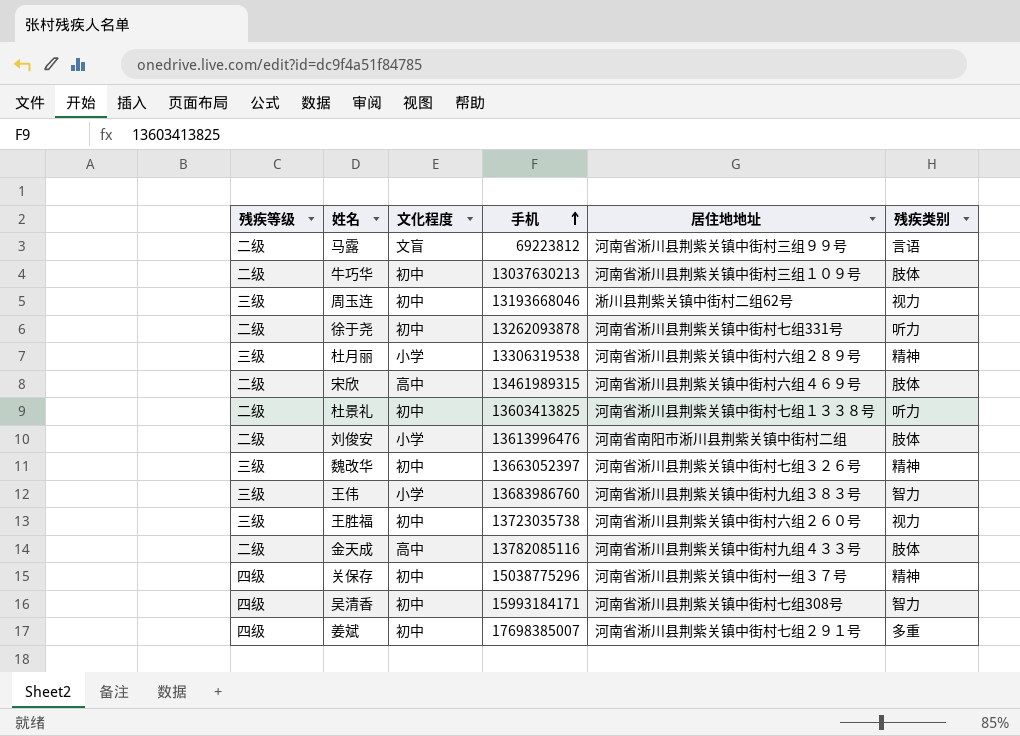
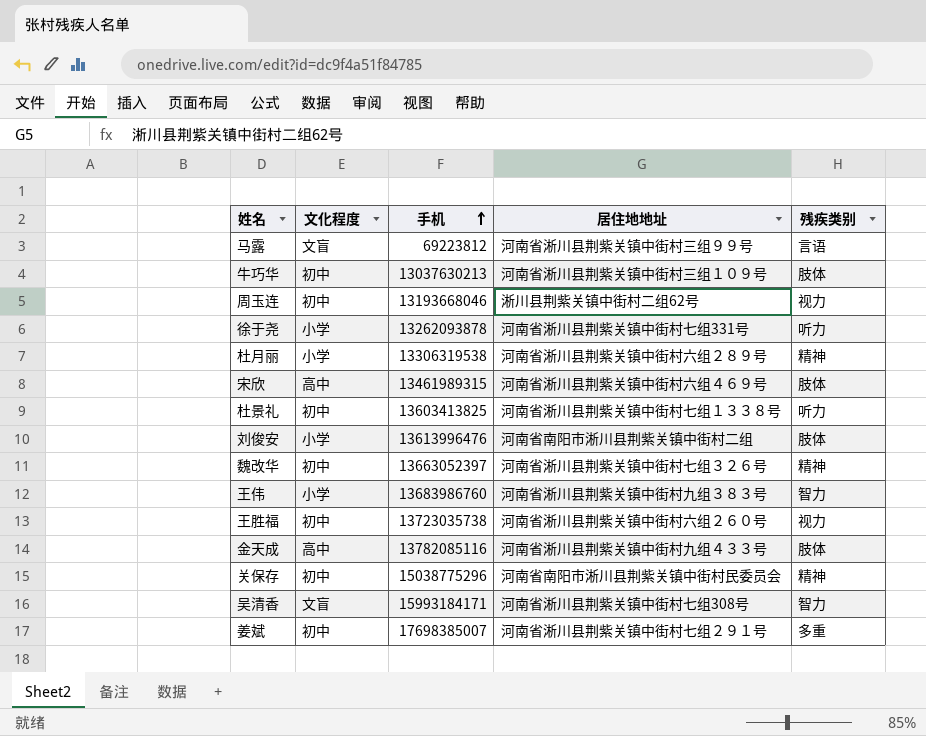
column 残疾等级 | position: 1 -> none
徐于尧 | 文化程度: 初中 -> 小学
关保存 | 居住地地址: 河南省淅川县荆紫关镇中街村一组３７号 -> 河南省南阳市淅川县荆紫关镇中街村民委员会
吴清香 | 文化程度: 初中 -> 文盲

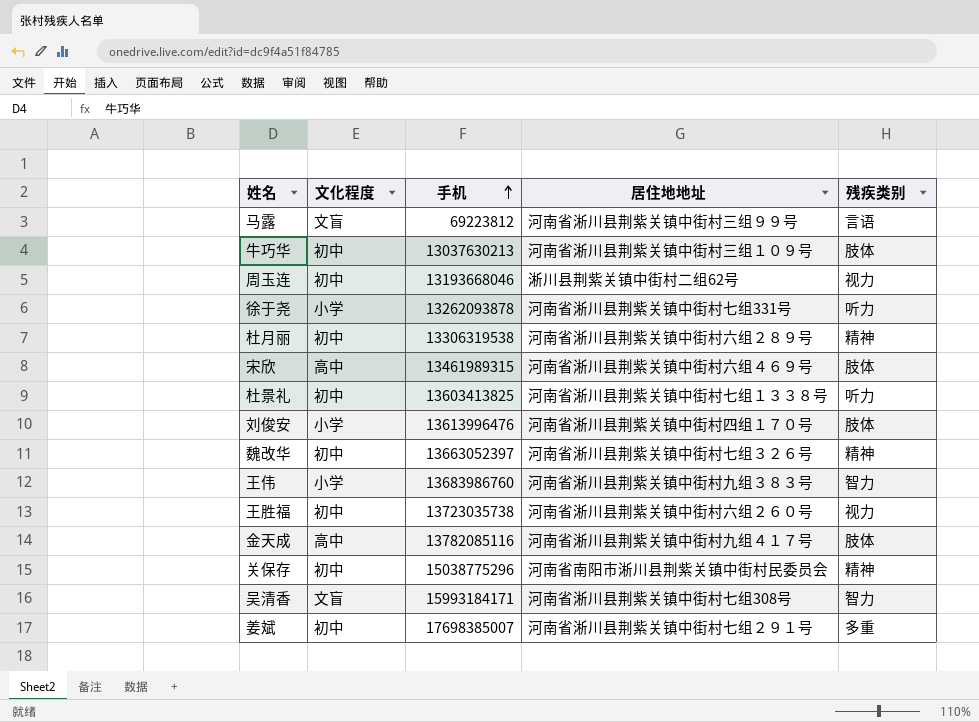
杜月丽 | 文化程度: 小学 -> 初中
刘俊安 | 居住地地址: 河南省南阳市淅川县荆紫关镇中街村二组 -> 河南省淅川县荆紫关镇中街村四组１７０号
金天成 | 居住地地址: 河南省淅川县荆紫关镇中街村九组４３３号 -> 河南省淅川县荆紫关镇中街村九组４１７号

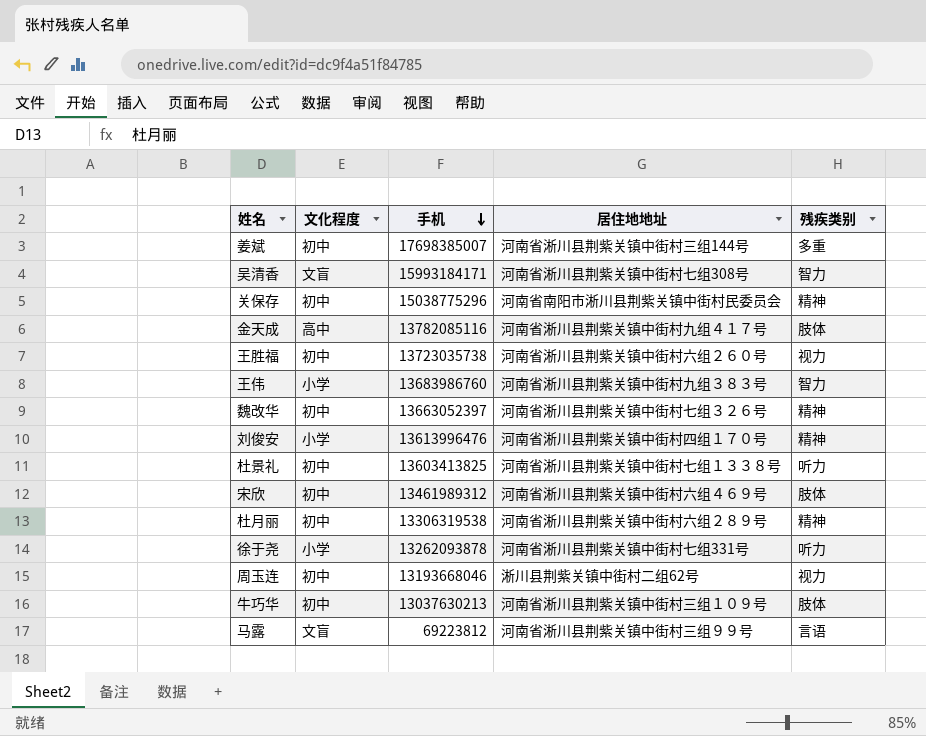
row order: 手机 ascending -> 手机 descending
姜斌 | 居住地地址: 河南省淅川县荆紫关镇中街村七组２９１号 -> 河南省淅川县荆紫关镇中街村三组144号
刘俊安 | 残疾类别: 肢体 -> 精神
宋欣 | 文化程度: 高中 -> 初中
宋欣 | 手机: 13461989315 -> 13461989312

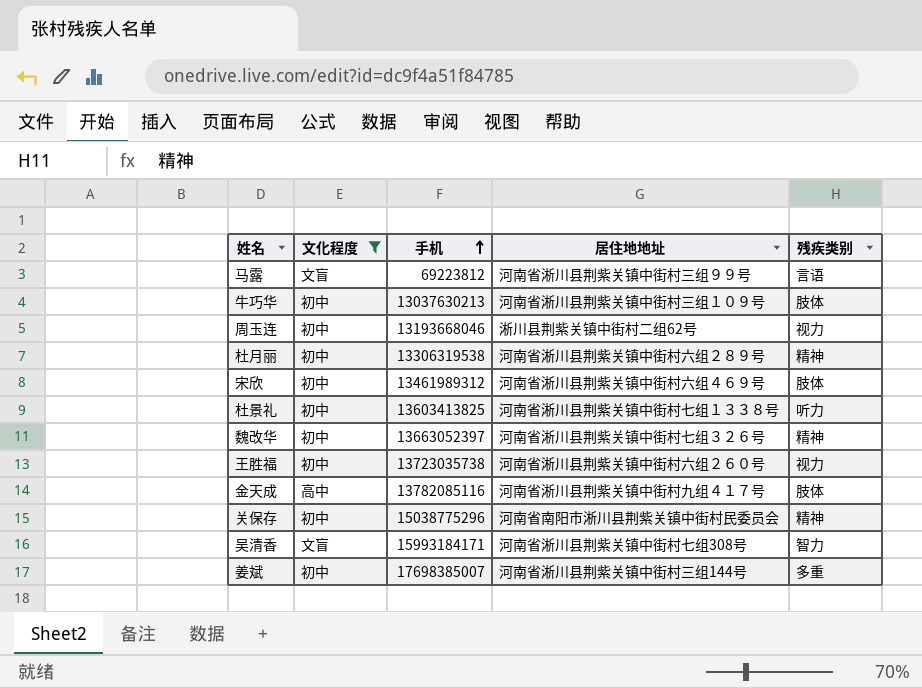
filter: none -> 文化程度 != 小学
row order: 手机 descending -> 手机 ascending

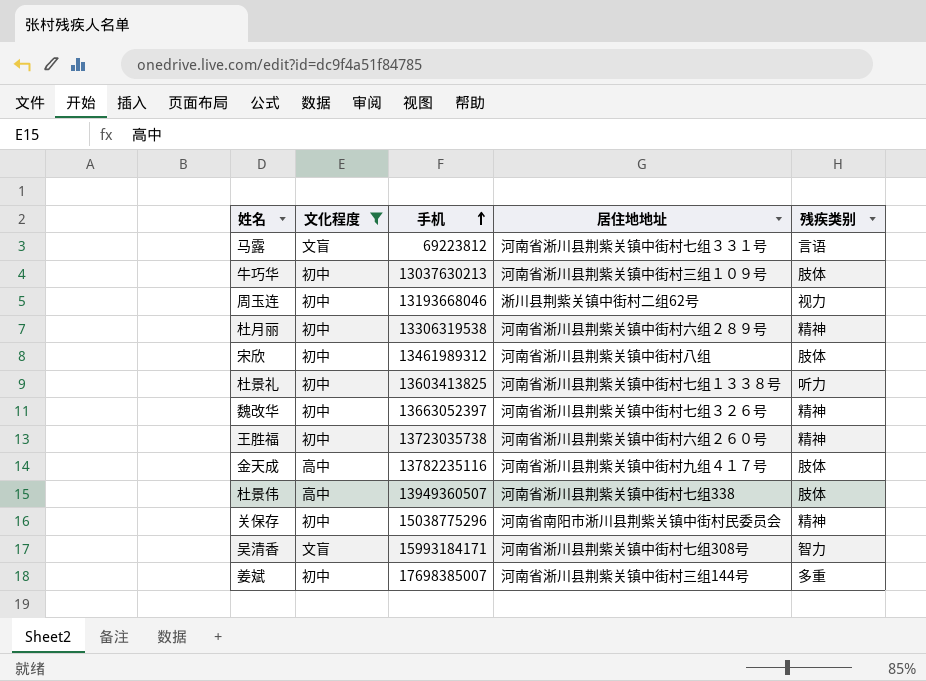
马露 | 居住地地址: 河南省淅川县荆紫关镇中街村三组９９号 -> 河南省淅川县荆紫关镇中街村七组３３１号
宋欣 | 居住地地址: 河南省淅川县荆紫关镇中街村六组４６９号 -> 河南省淅川县荆紫关镇中街村八组
王胜福 | 残疾类别: 视力 -> 精神
金天成 | 手机: 13782085116 -> 13782235116
row 杜景伟: none -> 高中 | 13949360507 | 河南省淅川县荆紫关镇中街村七组338 | 肢体

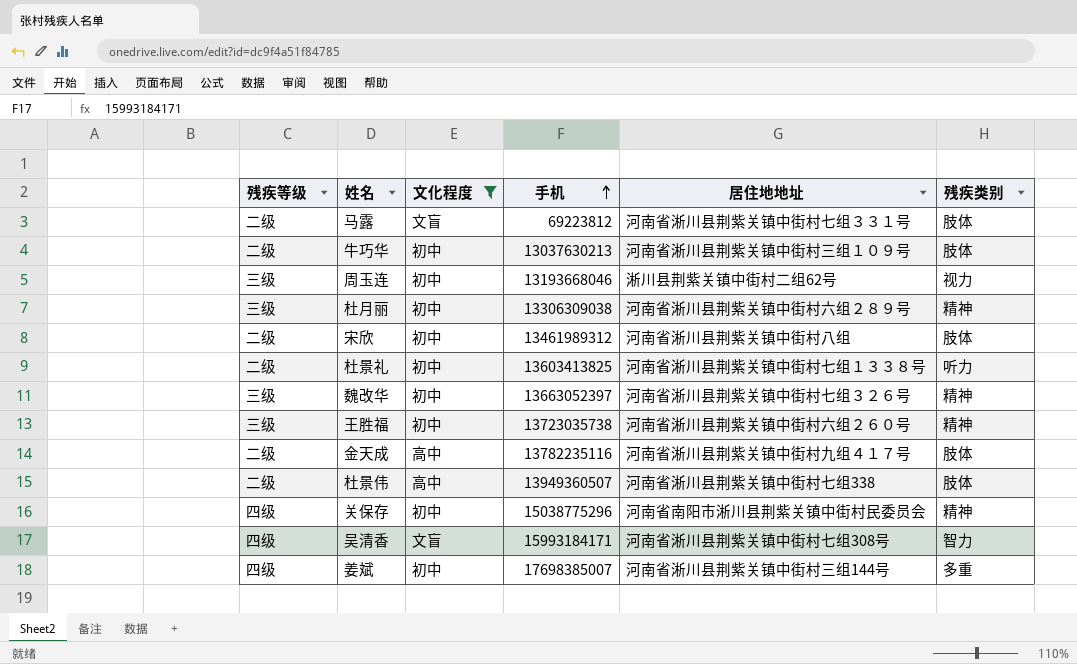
column 残疾等级 | position: none -> 1
马露 | 残疾类别: 言语 -> 肢体
杜月丽 | 手机: 13306319538 -> 13306309038

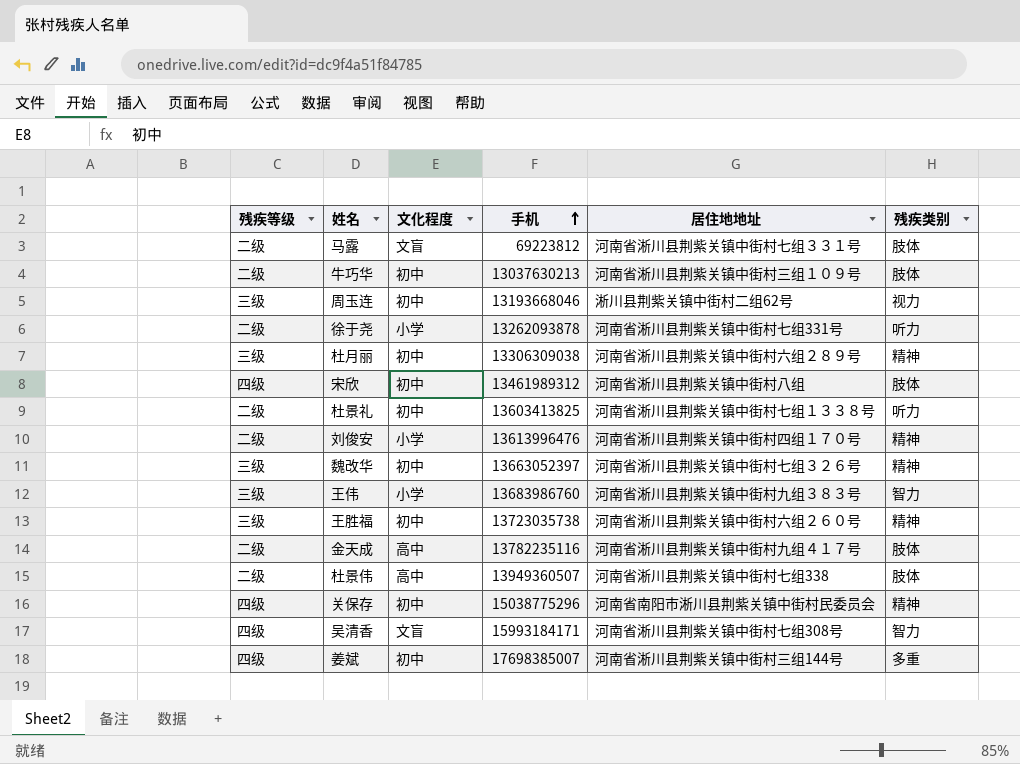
filter: 文化程度 != 小学 -> none
宋欣 | 残疾等级: 二级 -> 四级

